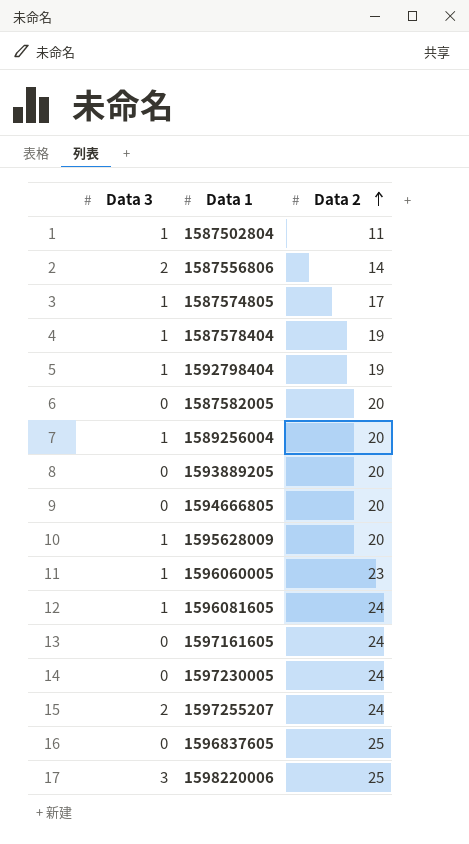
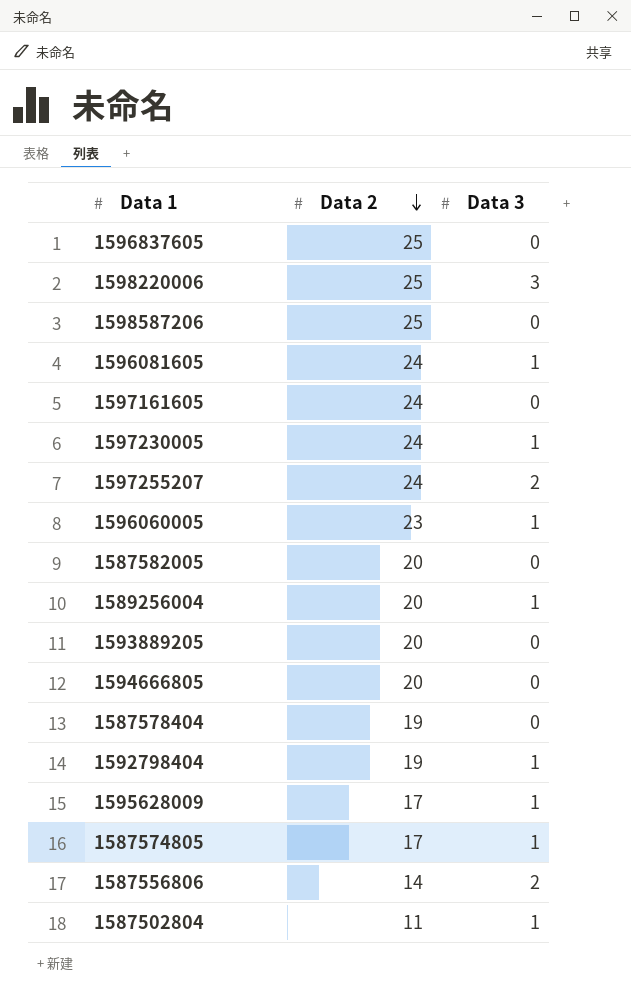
row order: Data 2 ascending -> Data 2 descending
column Data 3 | position: 1 -> 3
row 1598587206: none -> 25 | 0
1597230005 | Data 3: 0 -> 1
1587578404 | Data 3: 1 -> 0
1595628009 | Data 2: 20 -> 17

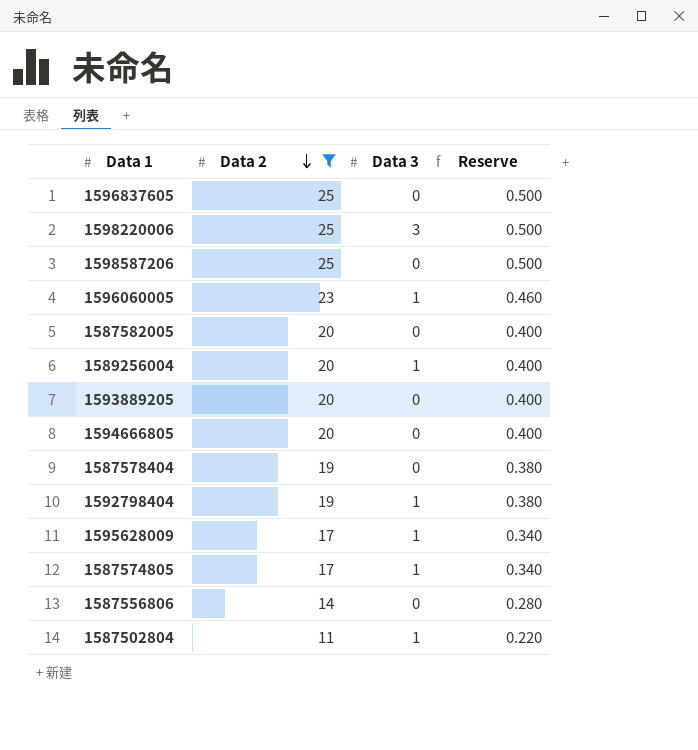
filter: none -> Data 2 != 24
column Reserve | formula: none -> [Data 2] * 0.02
1587556806 | Data 3: 2 -> 0

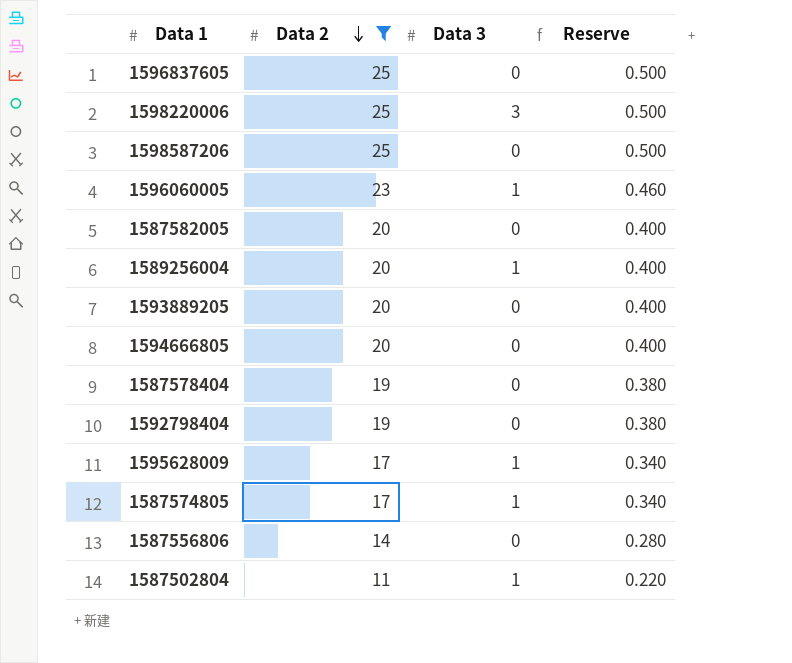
1592798404 | Data 3: 1 -> 0

